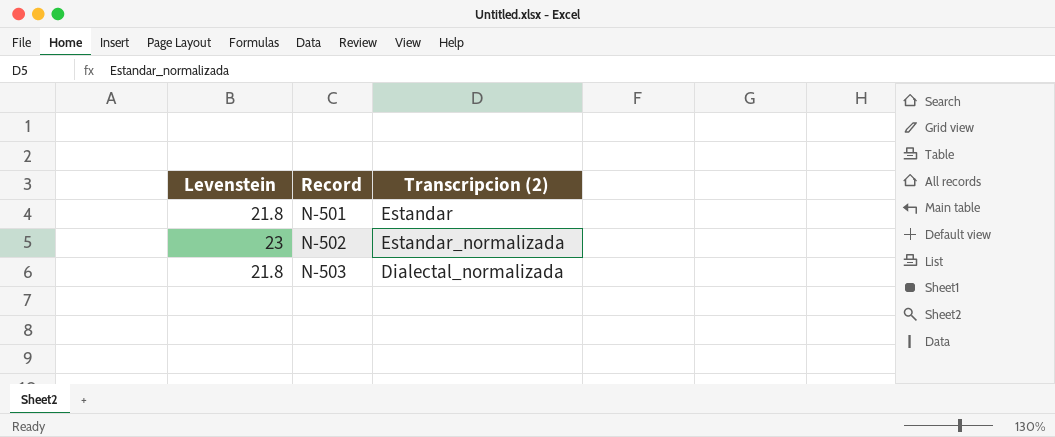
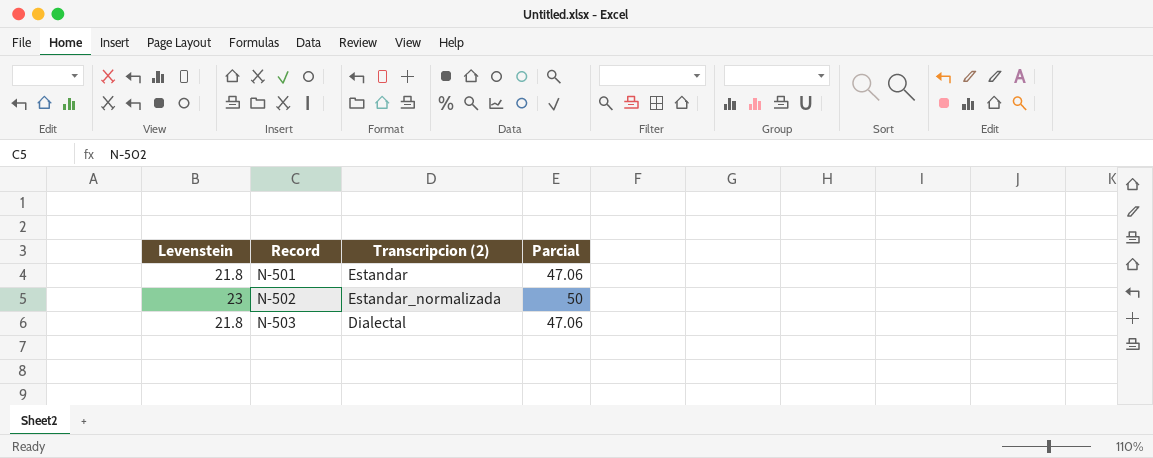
column Parcial | position: none -> 4
N-503 | Transcripcion (2): Dialectal_normalizada -> Dialectal

